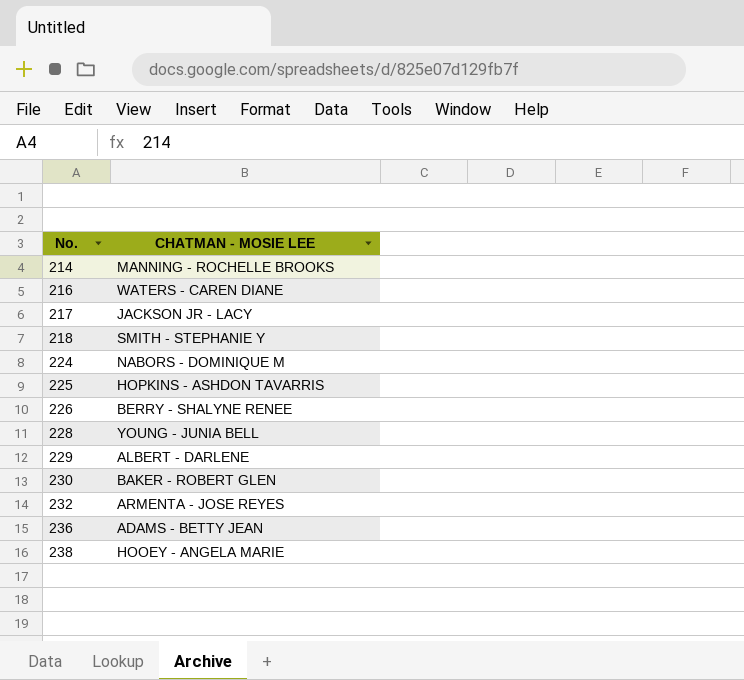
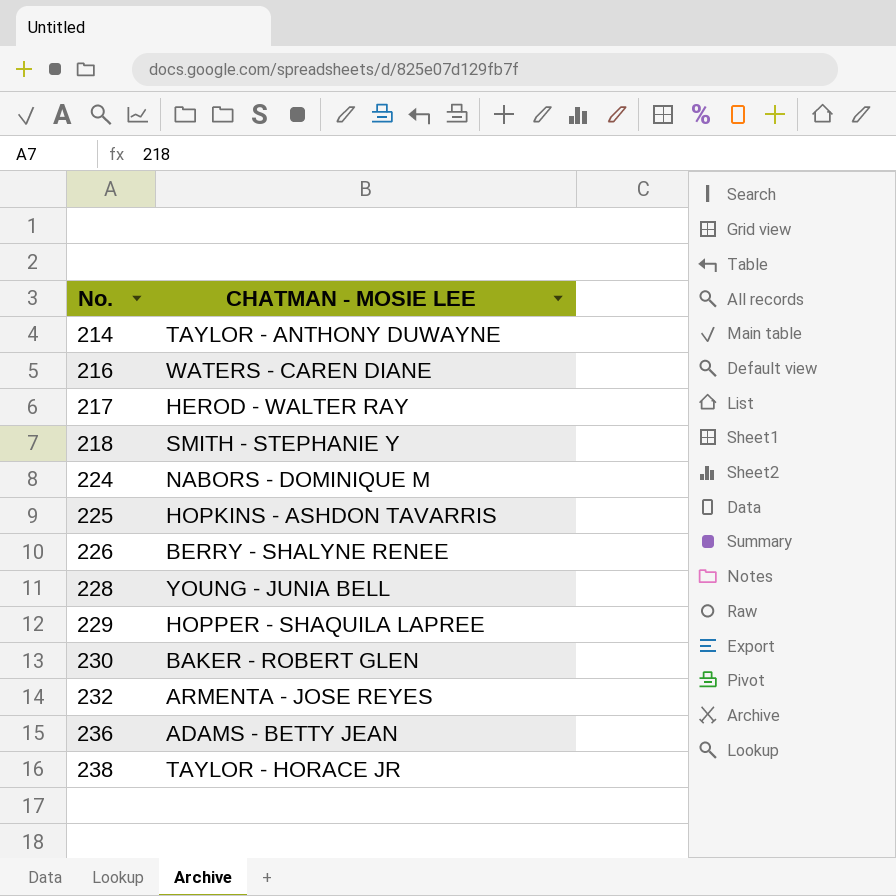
214 | CHATMAN - MOSIE LEE: MANNING - ROCHELLE BROOKS -> TAYLOR - ANTHONY DUWAYNE
217 | CHATMAN - MOSIE LEE: JACKSON JR - LACY -> HEROD - WALTER RAY
229 | CHATMAN - MOSIE LEE: ALBERT - DARLENE -> HOPPER - SHAQUILA LAPREE
238 | CHATMAN - MOSIE LEE: HOOEY - ANGELA MARIE -> TAYLOR - HORACE JR

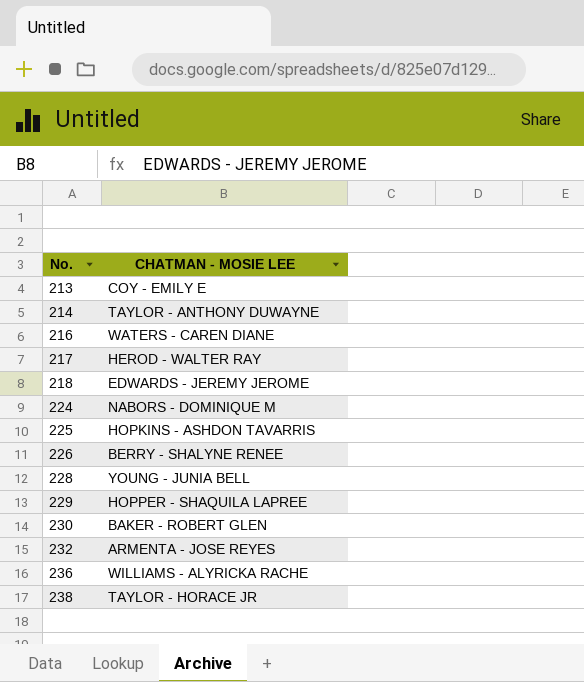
row 213: none -> COY - EMILY E
218 | CHATMAN - MOSIE LEE: SMITH - STEPHANIE Y -> EDWARDS - JEREMY JEROME
236 | CHATMAN - MOSIE LEE: ADAMS - BETTY JEAN -> WILLIAMS - ALYRICKA RACHE

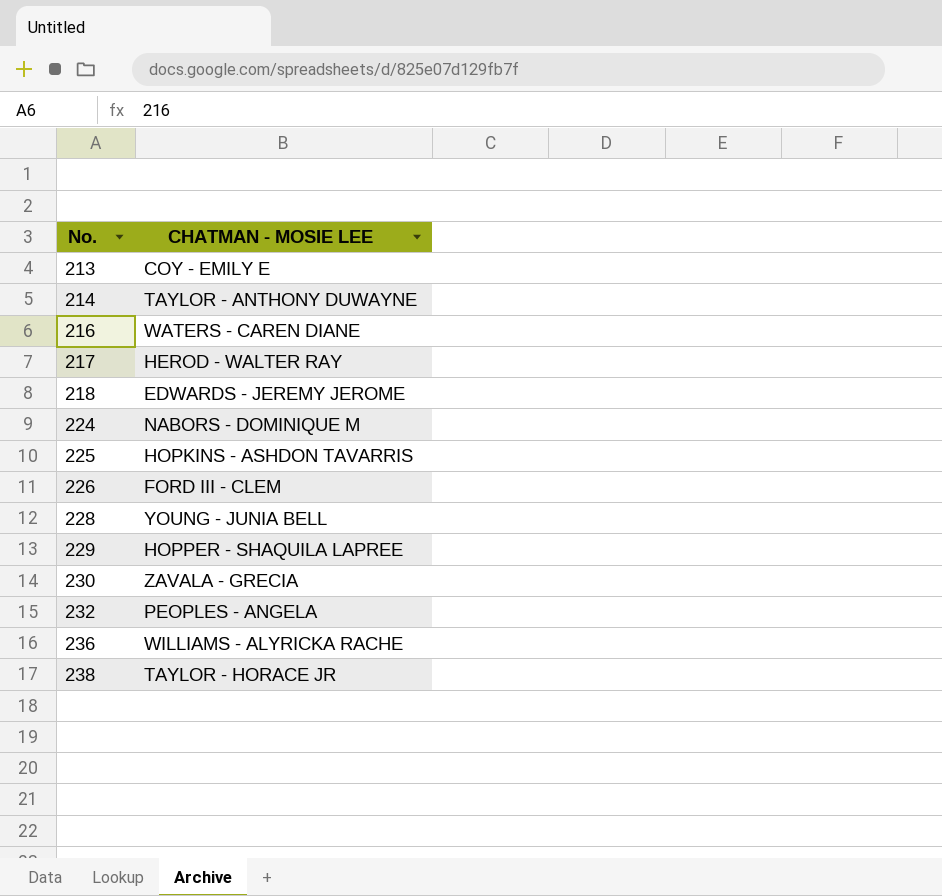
226 | CHATMAN - MOSIE LEE: BERRY - SHALYNE RENEE -> FORD III - CLEM
230 | CHATMAN - MOSIE LEE: BAKER - ROBERT GLEN -> ZAVALA - GRECIA
232 | CHATMAN - MOSIE LEE: ARMENTA - JOSE REYES -> PEOPLES - ANGELA

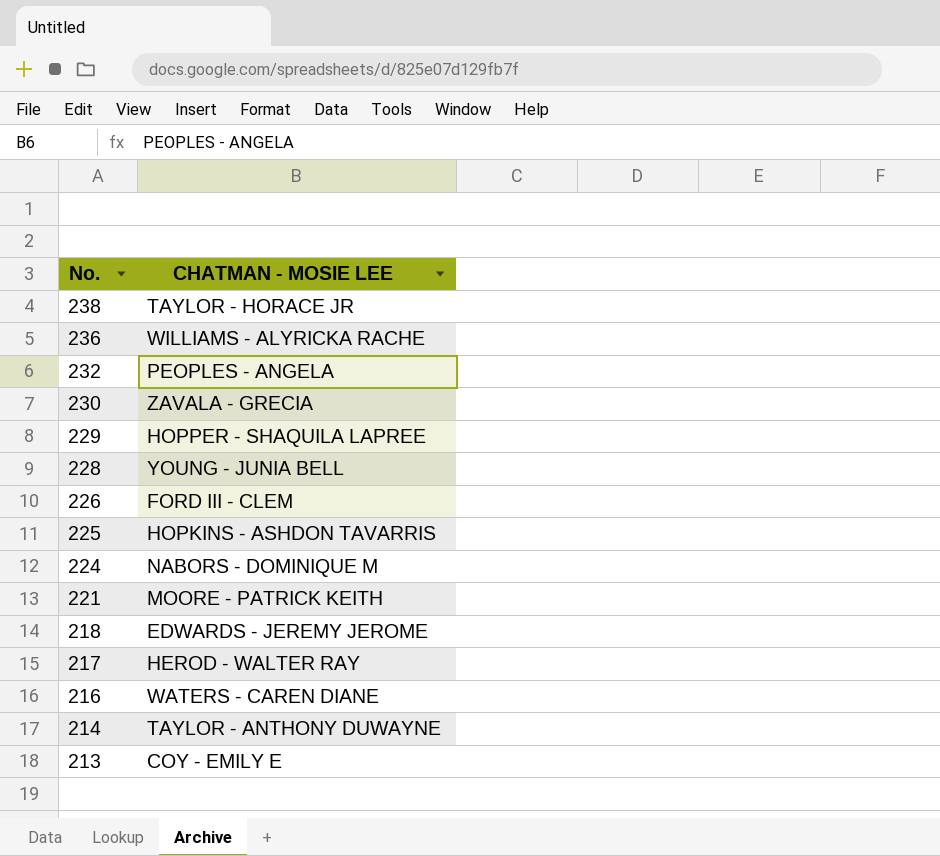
row order: No. ascending -> No. descending
row 221: none -> MOORE - PATRICK KEITH

